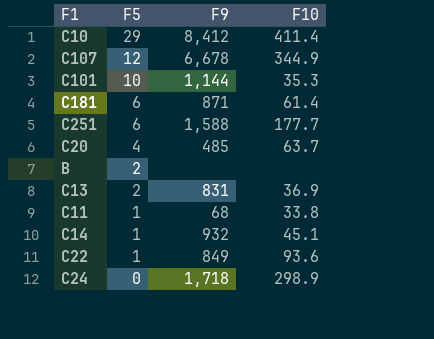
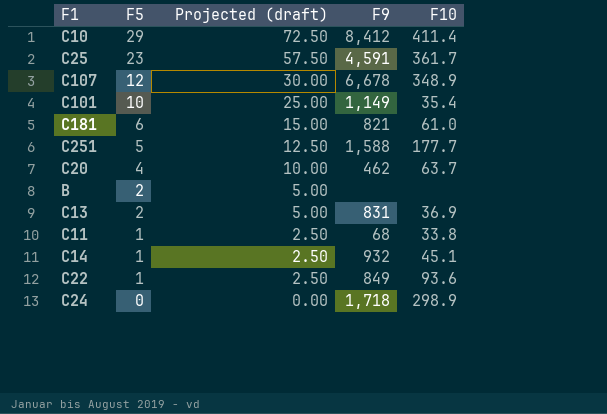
column Projected (draft) | formula: none -> [F5] * 2.5
row C25: none -> 23 | 57.50 | 4,591 | 361.7
C107 | F10: 344.9 -> 348.9
C101 | F9: 1,144 -> 1,149
C101 | F10: 35.3 -> 35.4
C181 | F9: 871 -> 821
C181 | F10: 61.4 -> 61.0
C251 | F5: 6 -> 5
C20 | F9: 485 -> 462

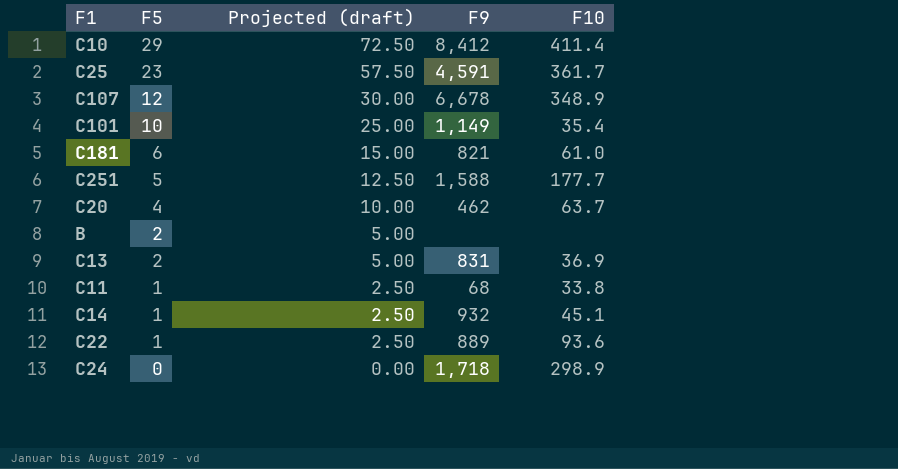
C22 | F9: 849 -> 889

